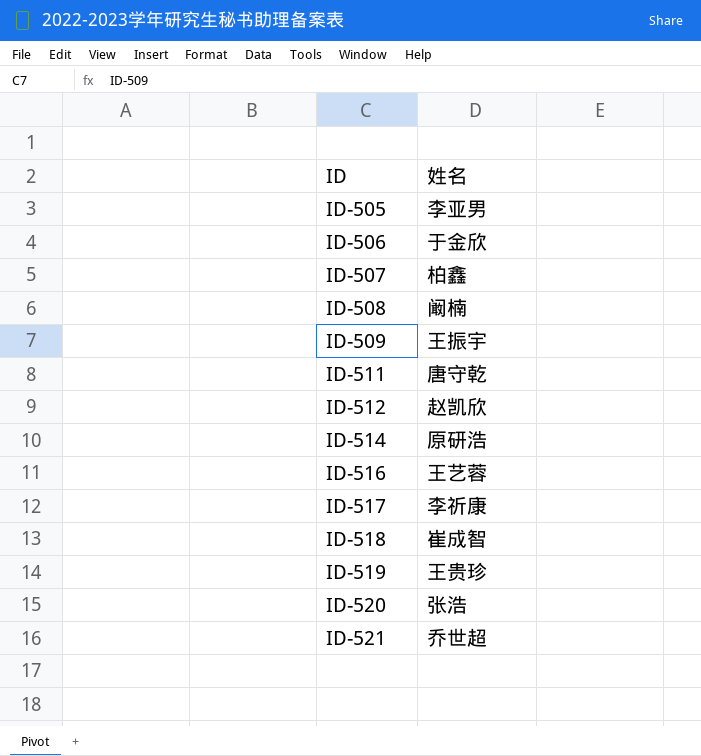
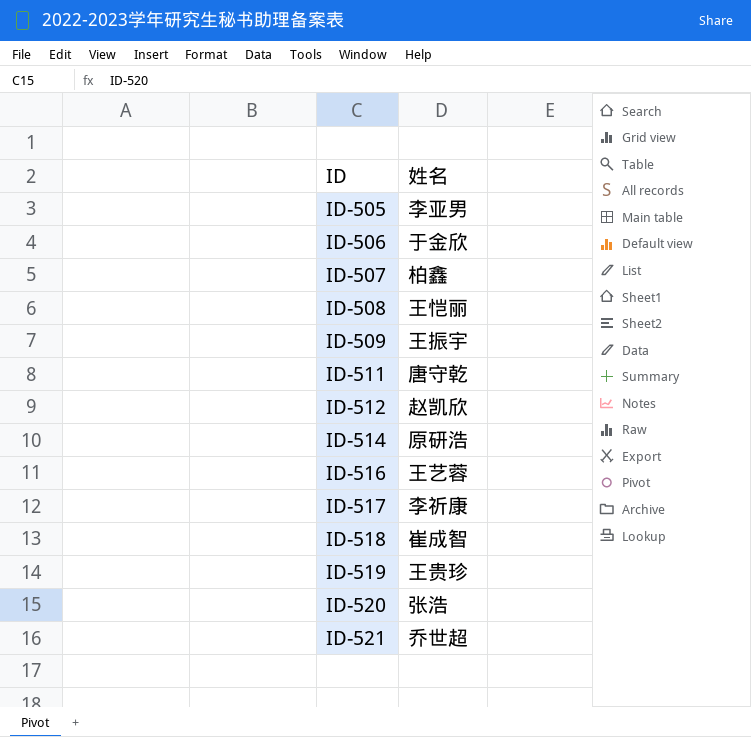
ID-508 | 姓名: 阚楠 -> 王恺丽

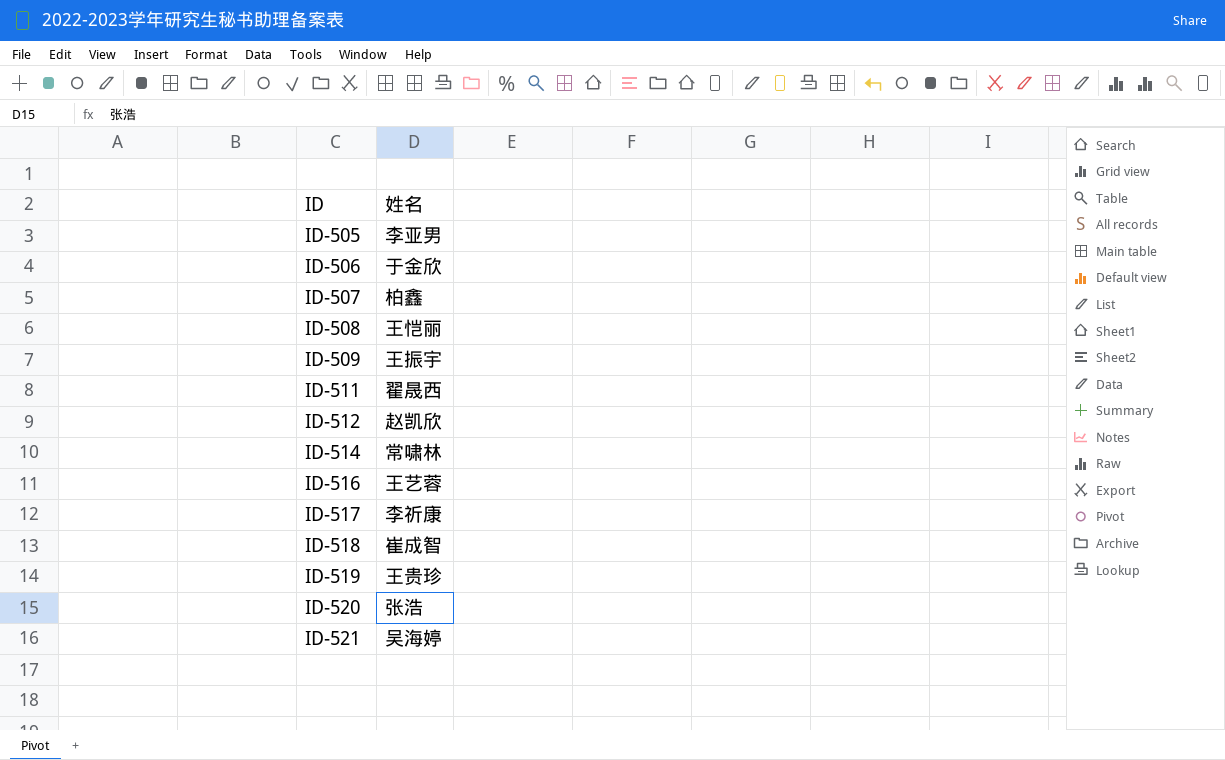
ID-511 | 姓名: 唐守乾 -> 翟晟西
ID-514 | 姓名: 原研浩 -> 常啸林
ID-521 | 姓名: 乔世超 -> 吴海婷

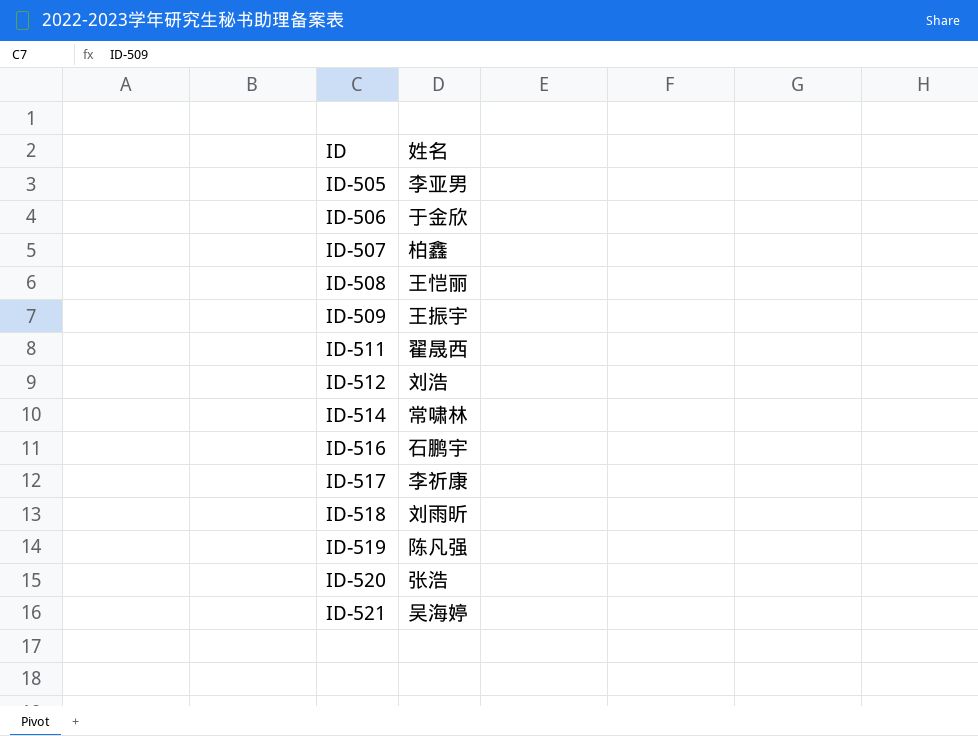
ID-512 | 姓名: 赵凯欣 -> 刘浩
ID-516 | 姓名: 王艺蓉 -> 石鹏宇
ID-518 | 姓名: 崔成智 -> 刘雨昕
ID-519 | 姓名: 王贵珍 -> 陈凡强

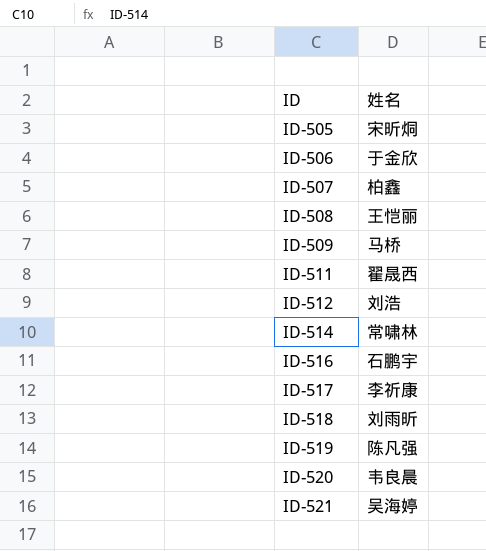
ID-505 | 姓名: 李亚男 -> 宋昕烔
ID-509 | 姓名: 王振宇 -> 马桥
ID-520 | 姓名: 张浩 -> 韦良晨

